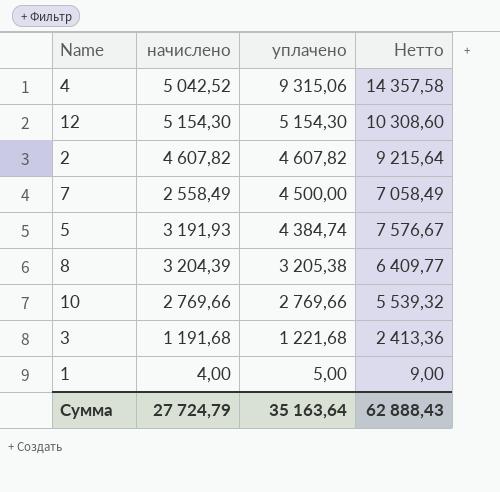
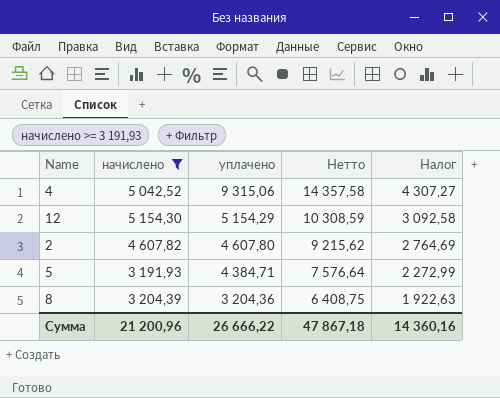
filter: none -> начислено >= 3 191,93
column Налог | formula: none -> [Нетто] * 0,3
12 | уплачено: 5 154,30 -> 5 154,29
12 | Нетто: 10 308,60 -> 10 308,59
2 | уплачено: 4 607,82 -> 4 607,80
2 | Нетто: 9 215,64 -> 9 215,62
5 | уплачено: 4 384,74 -> 4 384,71
5 | Нетто: 7 576,67 -> 7 576,64
8 | уплачено: 3 205,38 -> 3 204,36
8 | Нетто: 6 409,77 -> 6 408,75
Сумма | начислено: 27 724,79 -> 21 200,96
Сумма | уплачено: 35 163,64 -> 26 666,22
Сумма | Нетто: 62 888,43 -> 47 867,18

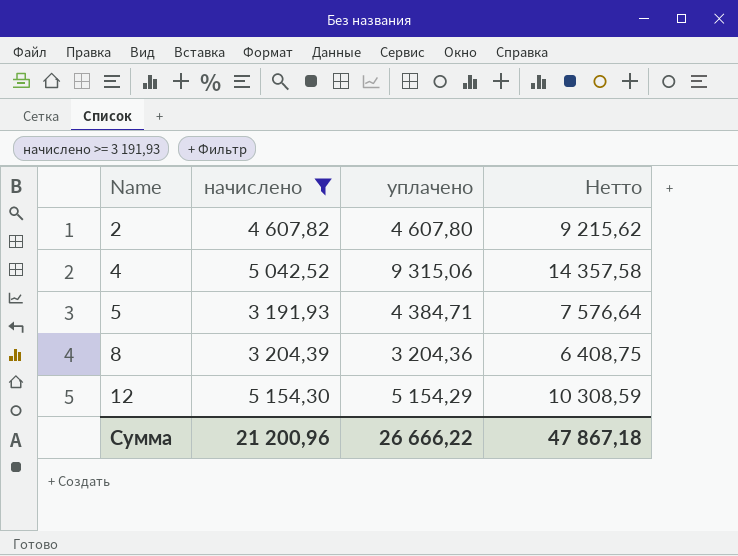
row order: уплачено descending -> Name ascending
column Налог | formula: [Нетто] * 0,3 -> none

